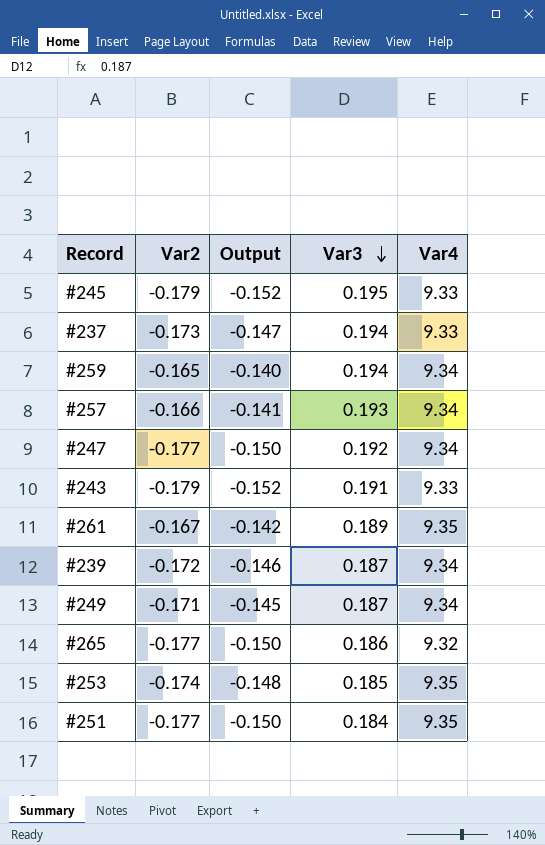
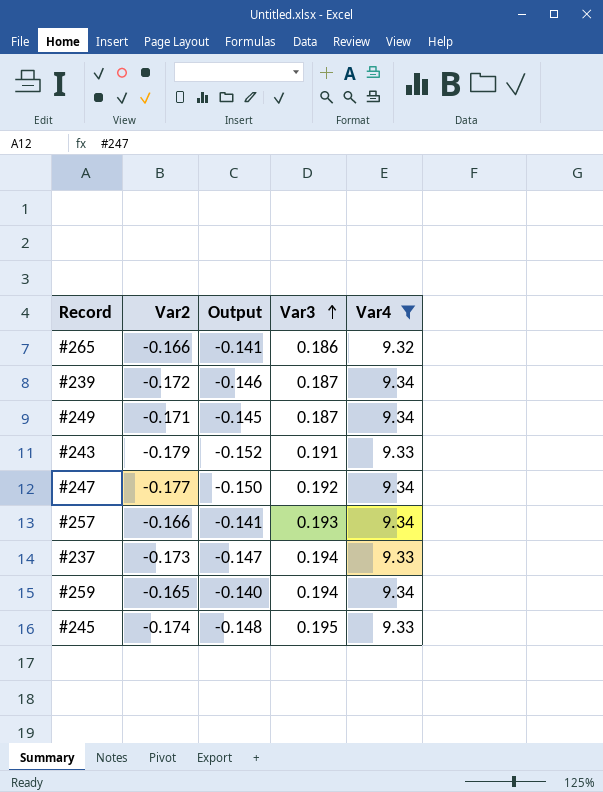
filter: none -> Var4 != 9.35
row order: Var3 descending -> Var3 ascending
#265 | Var2: -0.177 -> -0.166
#265 | Output: -0.150 -> -0.141
#245 | Var2: -0.179 -> -0.174
#245 | Output: -0.152 -> -0.148

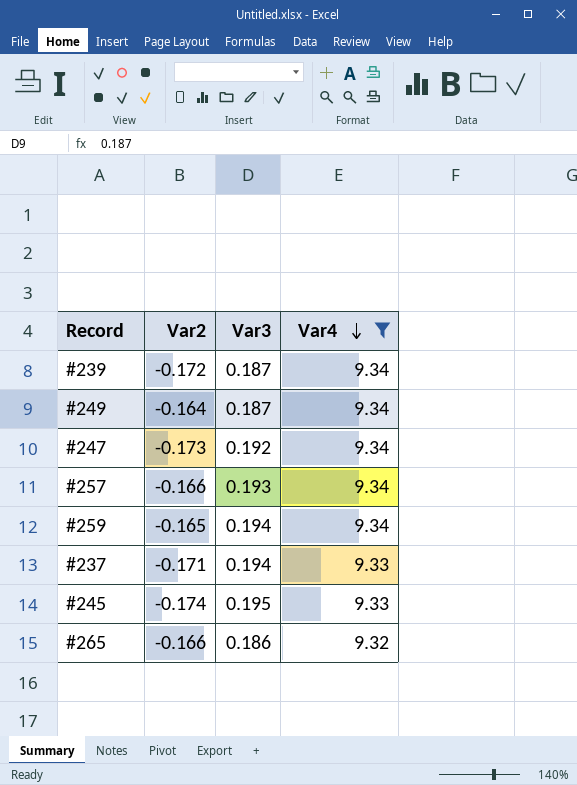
row order: Var3 ascending -> Var4 descending
column Output | formula: [Var2] * 0.85 -> none
row #243: -0.179 | -0.152 | 0.191 | 9.33 -> none
#249 | Var2: -0.171 -> -0.164
#247 | Var2: -0.177 -> -0.173
#237 | Var2: -0.173 -> -0.171

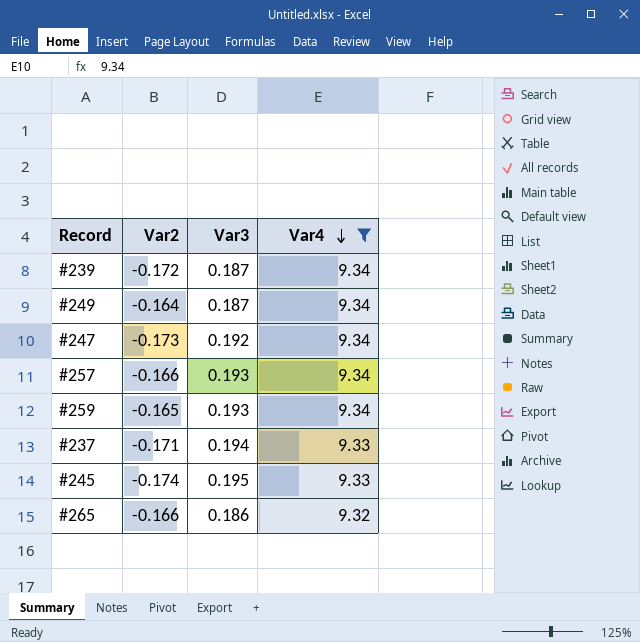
#259 | Var3: 0.194 -> 0.193

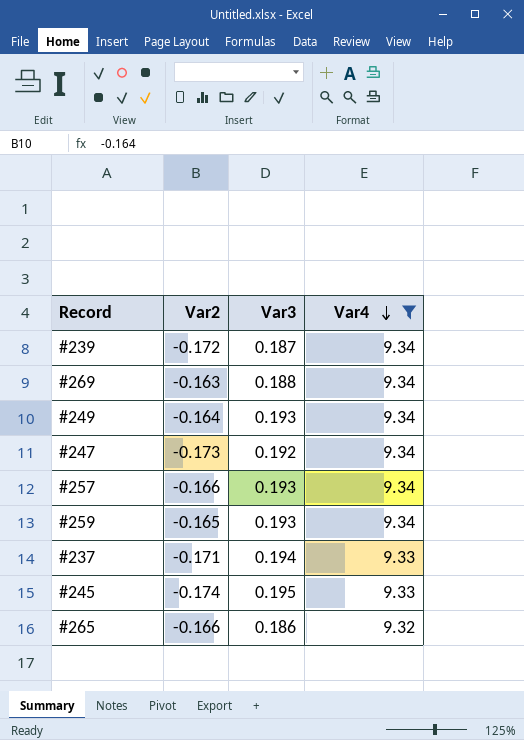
row #269: none -> -0.163 | 0.188 | 9.34
#249 | Var3: 0.187 -> 0.193

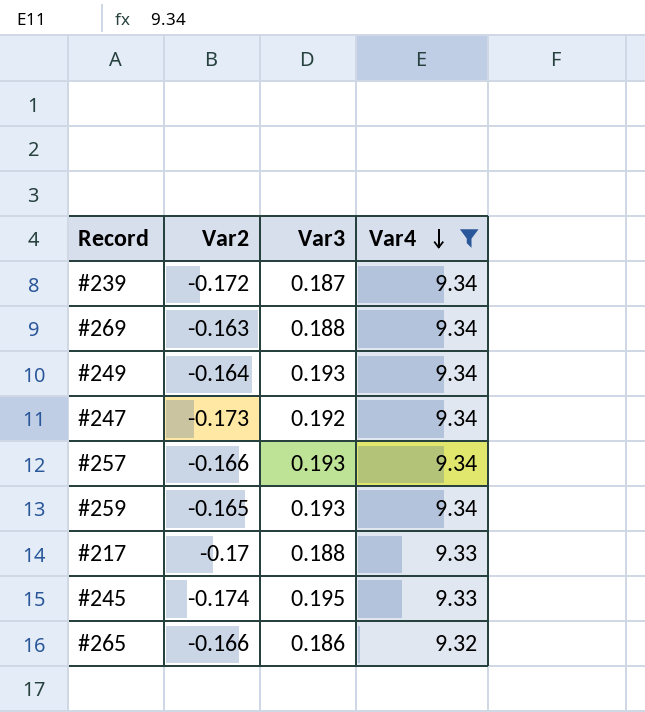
row #237: -0.171 | 0.194 | 9.33 -> none
row #217: none -> -0.17 | 0.188 | 9.33

